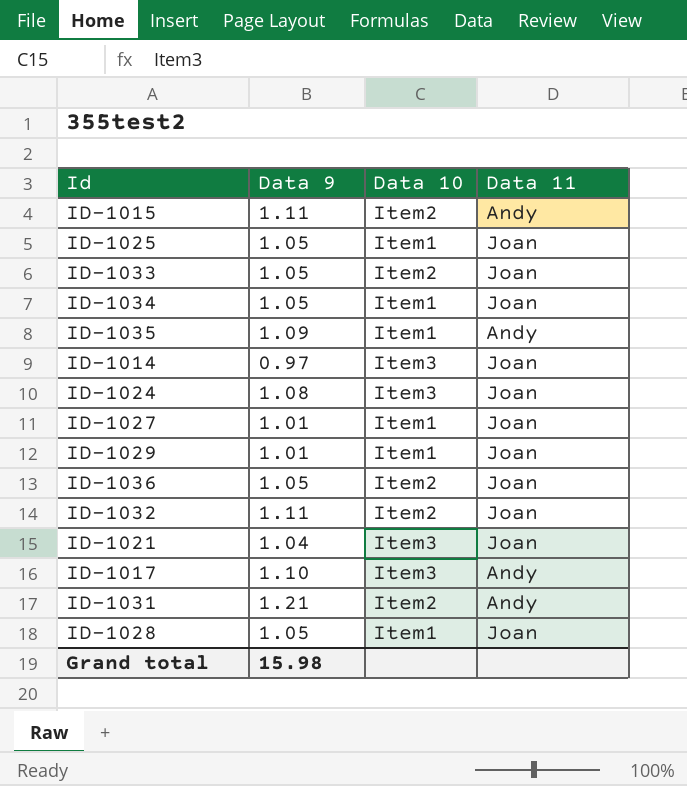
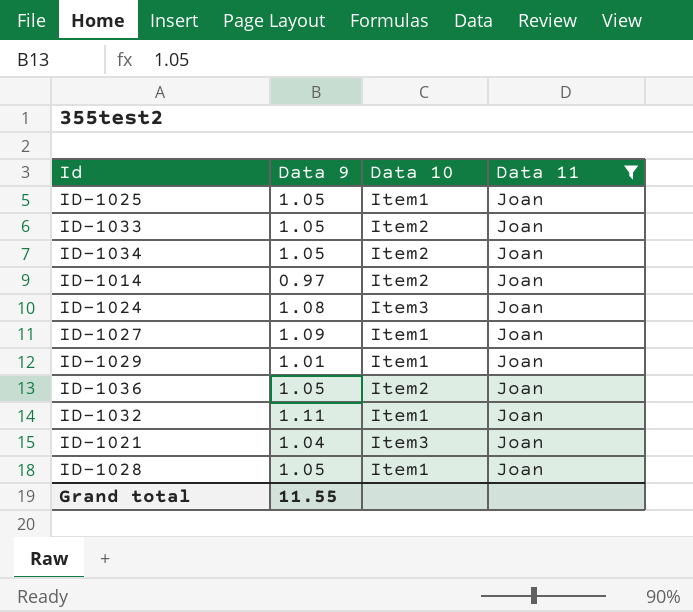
filter: none -> Data 11 = Joan
ID-1034 | Data 10: Item1 -> Item2
ID-1014 | Data 10: Item3 -> Item2
ID-1027 | Data 9: 1.01 -> 1.09
ID-1032 | Data 10: Item2 -> Item1
Grand total | Data 9: 15.98 -> 11.55

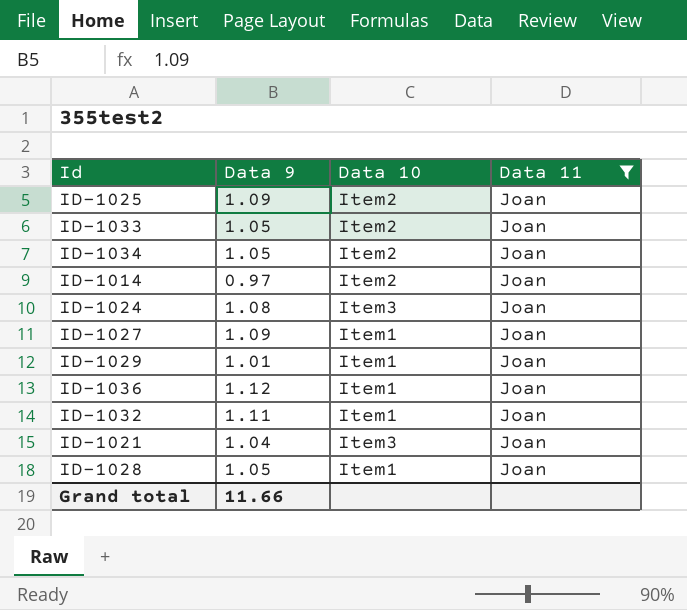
ID-1025 | Data 9: 1.05 -> 1.09
ID-1025 | Data 10: Item1 -> Item2
ID-1036 | Data 9: 1.05 -> 1.12
ID-1036 | Data 10: Item2 -> Item1
Grand total | Data 9: 11.55 -> 11.66

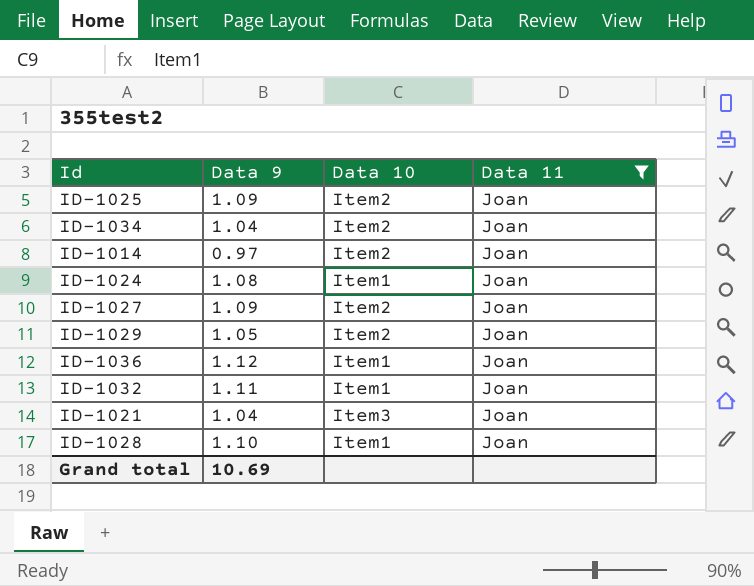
row ID-1033: 1.05 | Item2 | Joan -> none
ID-1034 | Data 9: 1.05 -> 1.04
ID-1024 | Data 10: Item3 -> Item1
ID-1027 | Data 10: Item1 -> Item2
ID-1029 | Data 9: 1.01 -> 1.05
ID-1029 | Data 10: Item1 -> Item2
ID-1028 | Data 9: 1.05 -> 1.10
Grand total | Data 9: 11.66 -> 10.69

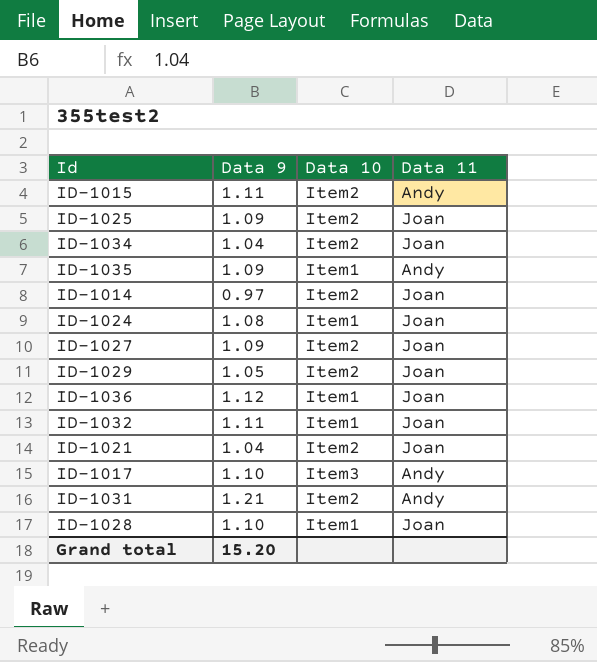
filter: Data 11 = Joan -> none
ID-1021 | Data 10: Item3 -> Item2
Grand total | Data 9: 10.69 -> 15.20

